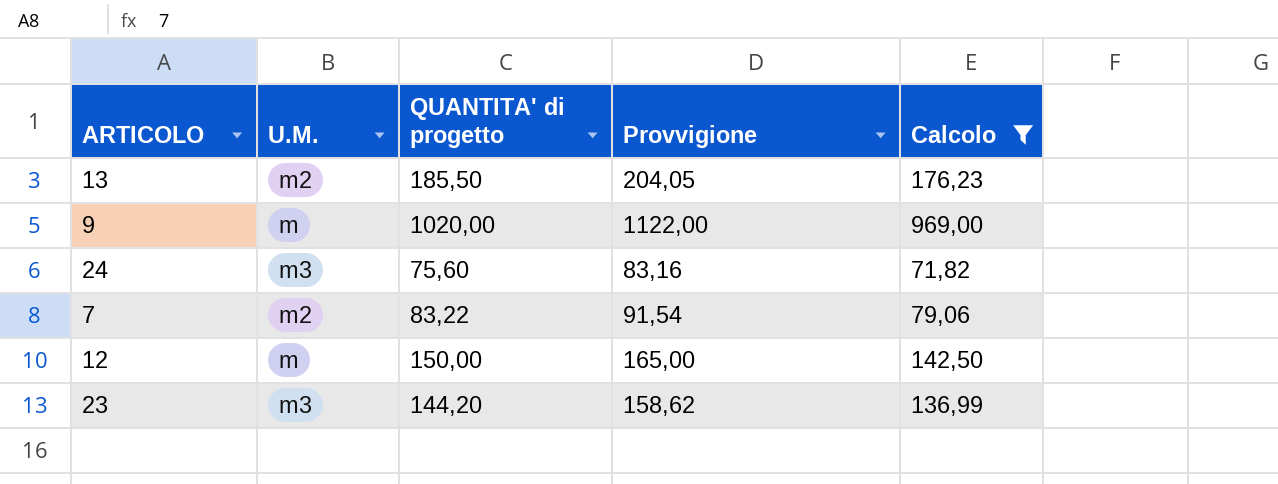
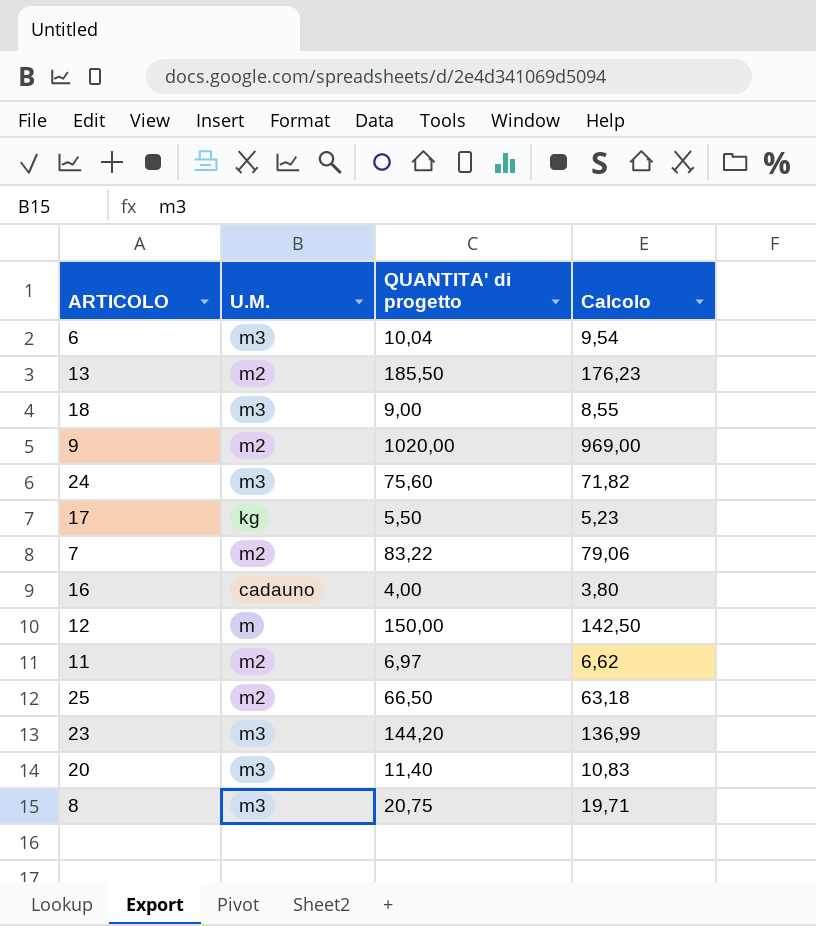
filter: Calcolo >= 71,82 -> none
column Provvigione | formula: [QUANTITA' di progetto] * 1,1 -> none
9 | U.M.: m -> m2

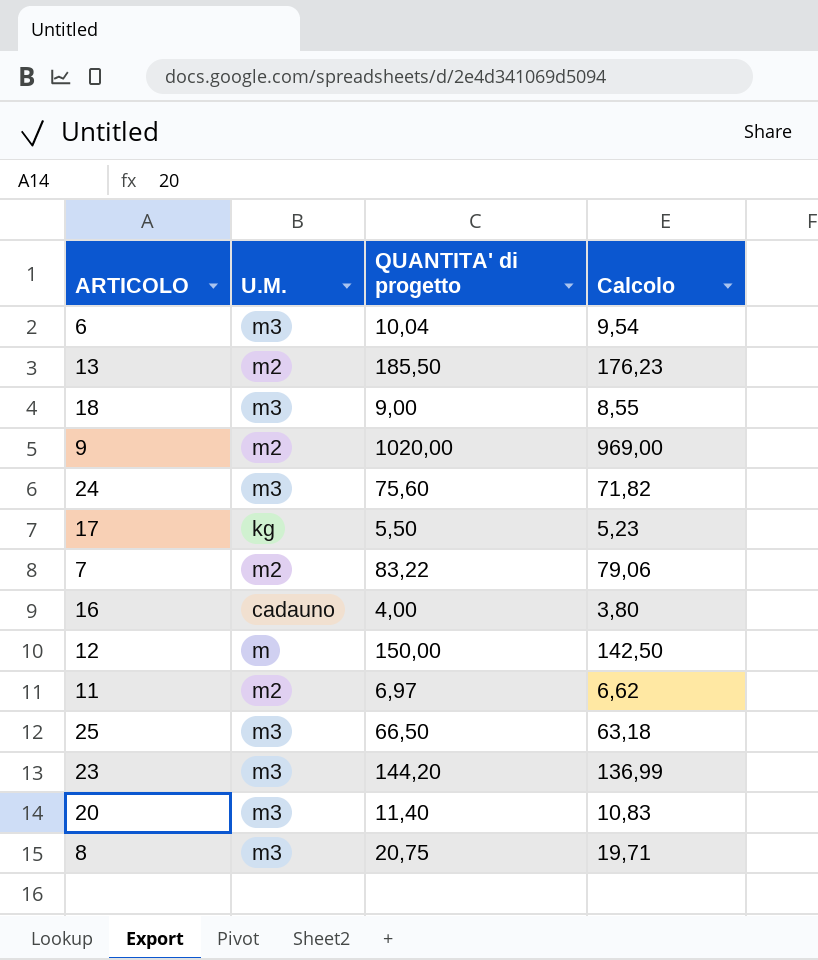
25 | U.M.: m2 -> m3

